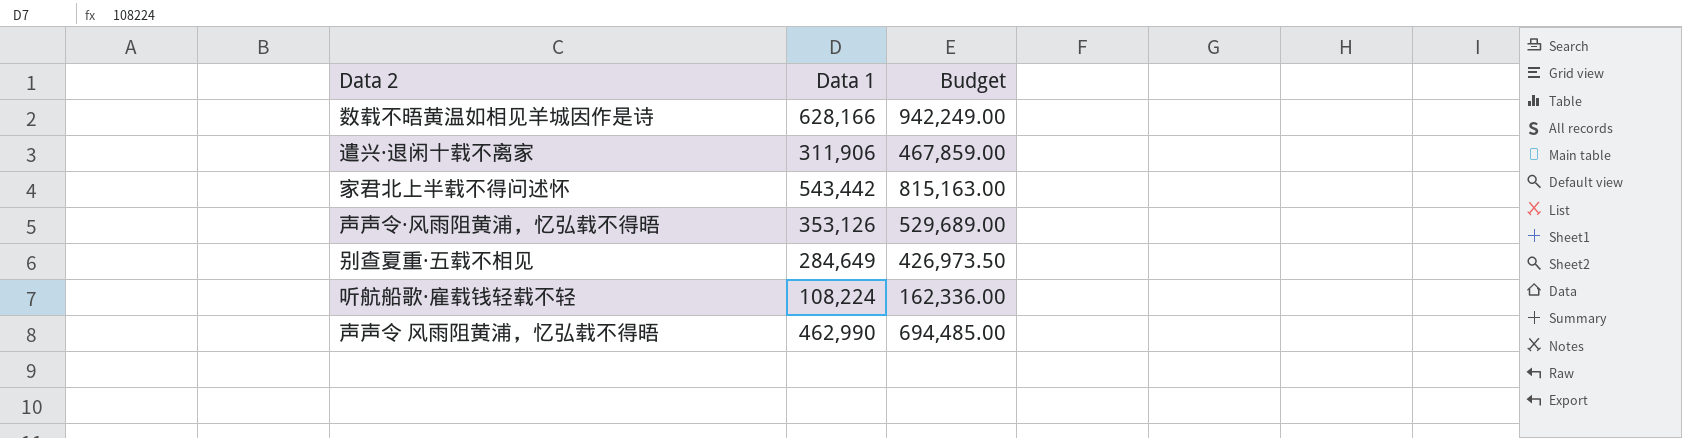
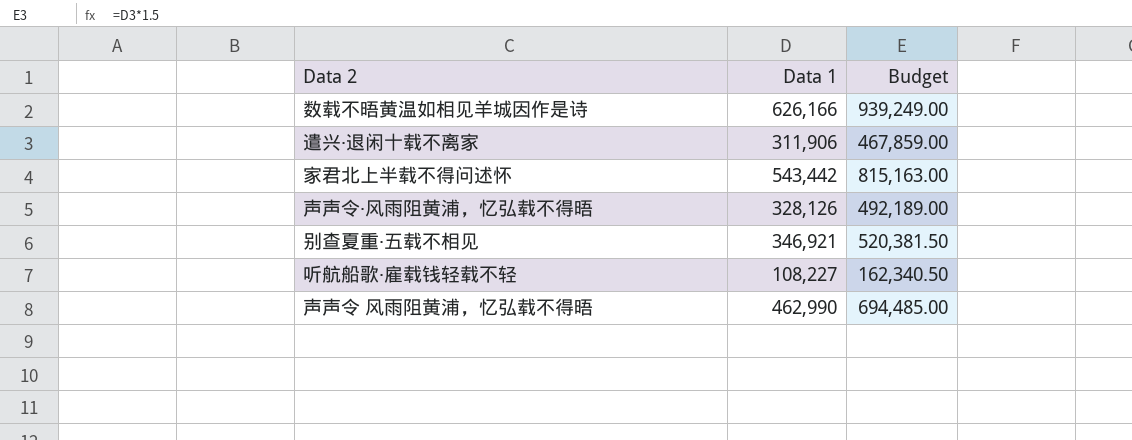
数载不晤黄温如相见羊城因作是诗 | Data 1: 628,166 -> 626,166
数载不晤黄温如相见羊城因作是诗 | Budget: 942,249.00 -> 939,249.00
声声令·风雨阻黄浦，忆弘载不得晤 | Data 1: 353,126 -> 328,126
声声令·风雨阻黄浦，忆弘载不得晤 | Budget: 529,689.00 -> 492,189.00
别查夏重·五载不相见 | Data 1: 284,649 -> 346,921
别查夏重·五载不相见 | Budget: 426,973.50 -> 520,381.50
听航船歌·雇载钱轻载不轻 | Data 1: 108,224 -> 108,227
听航船歌·雇载钱轻载不轻 | Budget: 162,336.00 -> 162,340.50

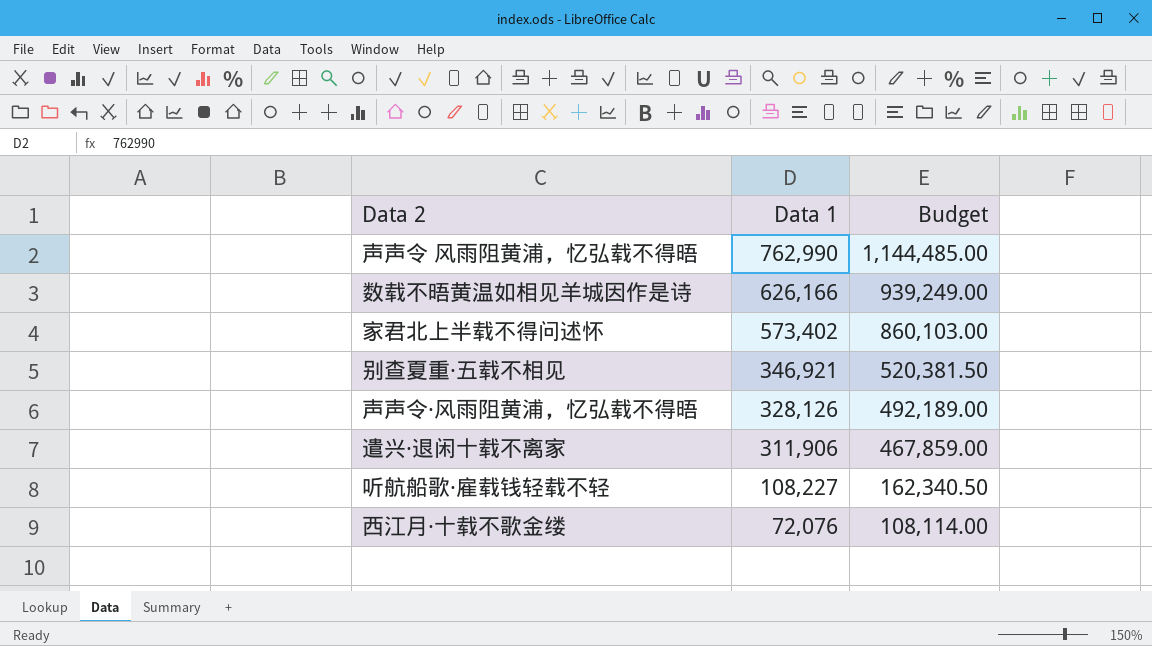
row order: none -> Data 1 descending
声声令 风雨阻黄浦，忆弘载不得晤 | Data 1: 462,990 -> 762,990
声声令 风雨阻黄浦，忆弘载不得晤 | Budget: 694,485.00 -> 1,144,485.00
家君北上半载不得问述怀 | Data 1: 543,442 -> 573,402
家君北上半载不得问述怀 | Budget: 815,163.00 -> 860,103.00
row 西江月·十载不歌金缕: none -> 72,076 | 108,114.00

